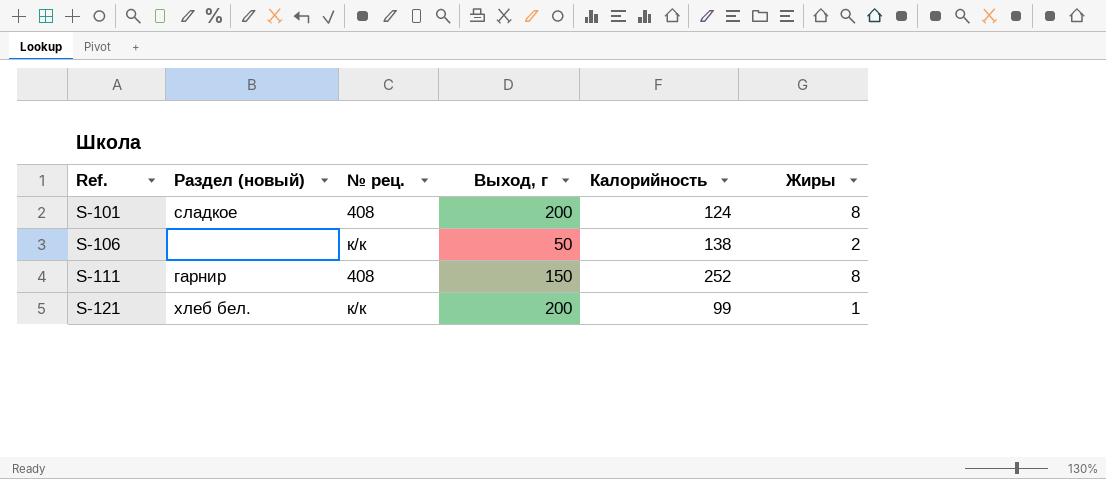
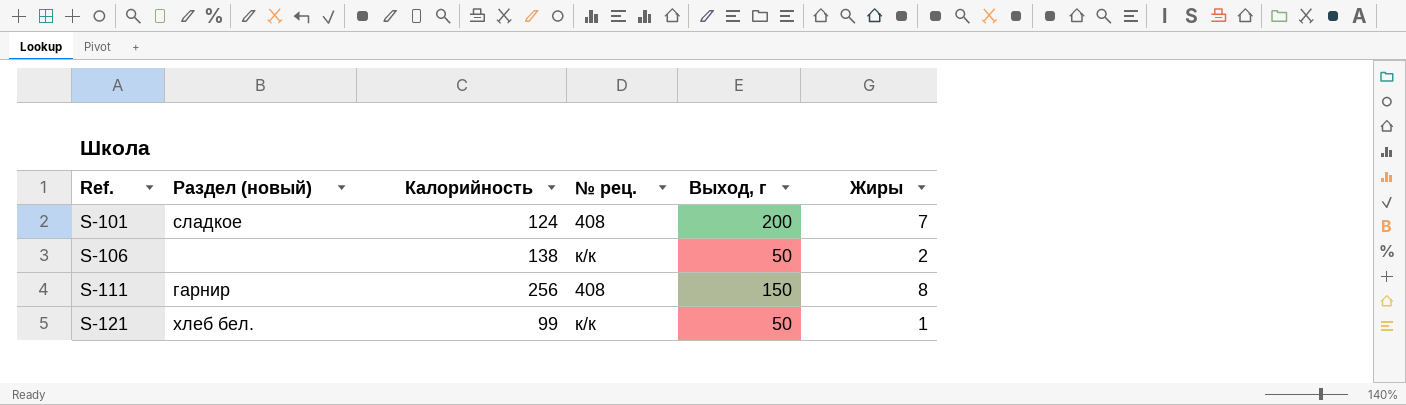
column Калорийность | position: 5 -> 3
S-101 | Жиры: 8 -> 7
S-111 | Калорийность: 252 -> 256
S-121 | Выход, г: 200 -> 50

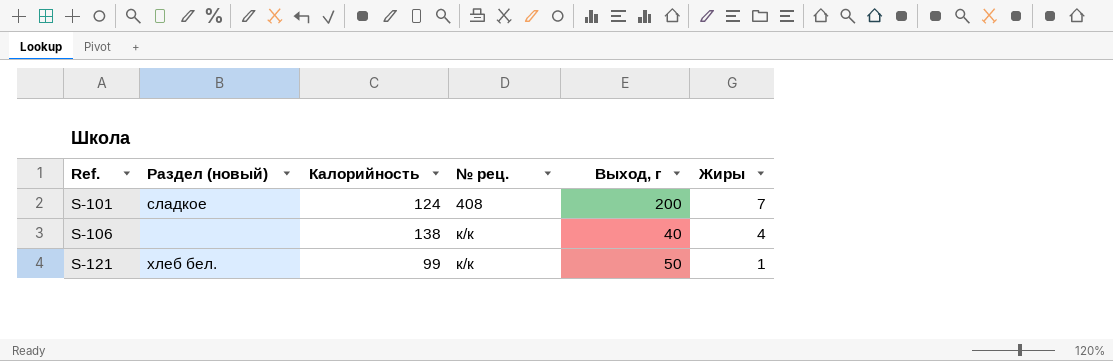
row S-111: гарнир | 256 | 408 | 150 | 8 -> none
S-106 | Выход, г: 50 -> 40
S-106 | Жиры: 2 -> 4

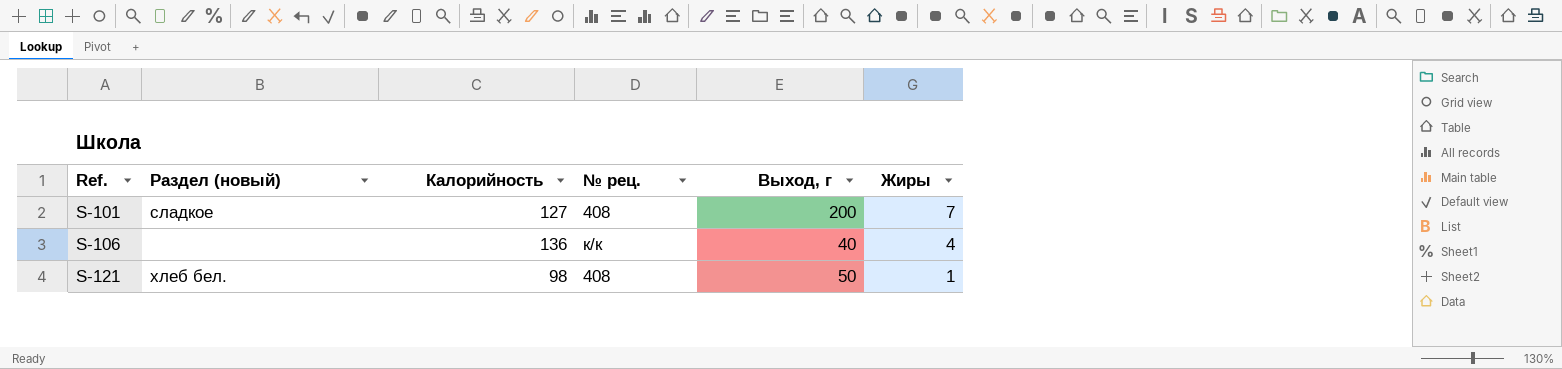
S-101 | Калорийность: 124 -> 127
S-106 | Калорийность: 138 -> 136
S-121 | Калорийность: 99 -> 98
S-121 | № рец.: к/к -> 408

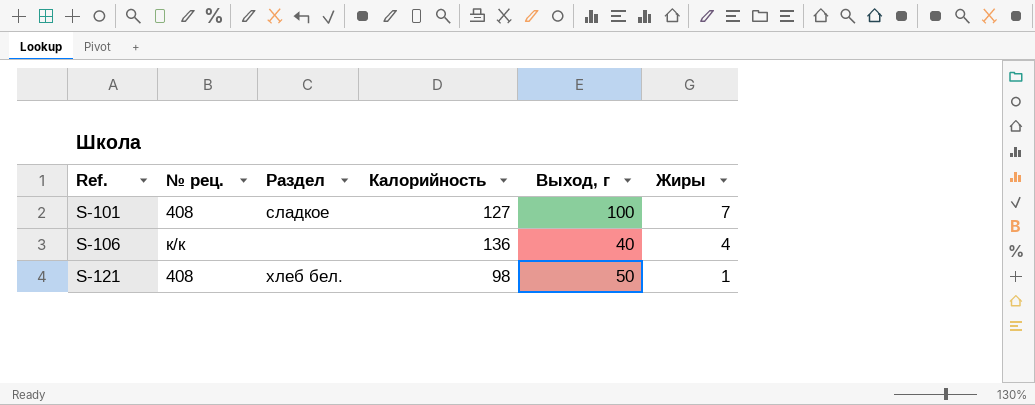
column № рец. | position: 4 -> 2
column name: Раздел (новый) -> Раздел
S-101 | Выход, г: 200 -> 100

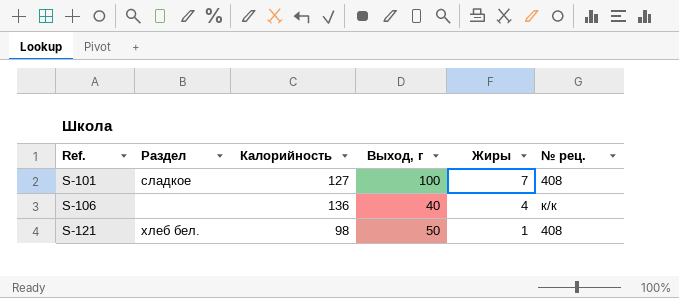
column № рец. | position: 2 -> 6

